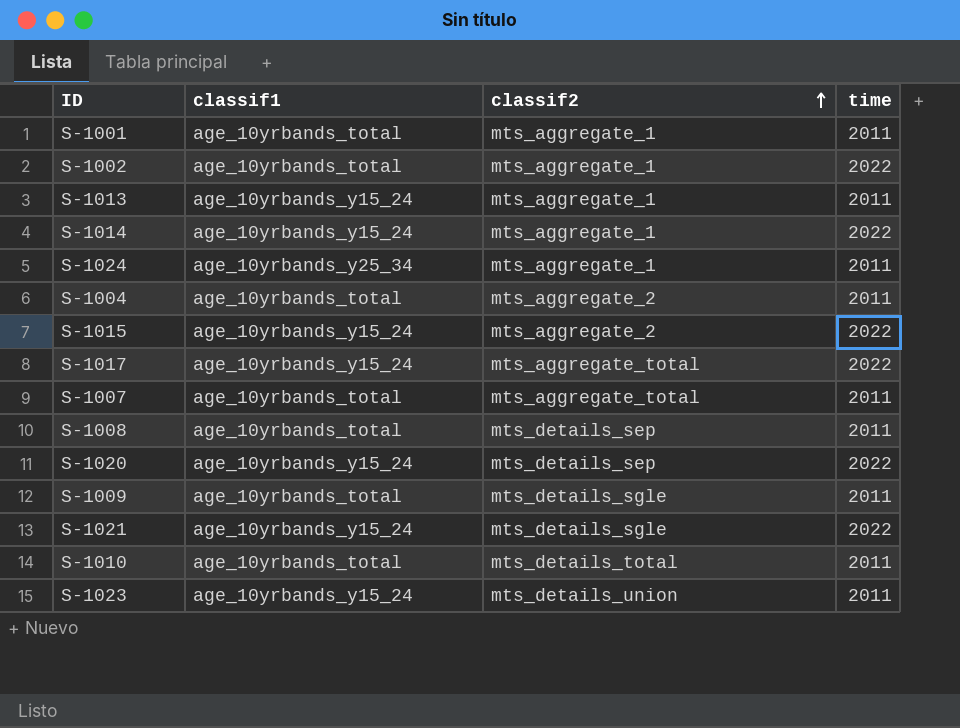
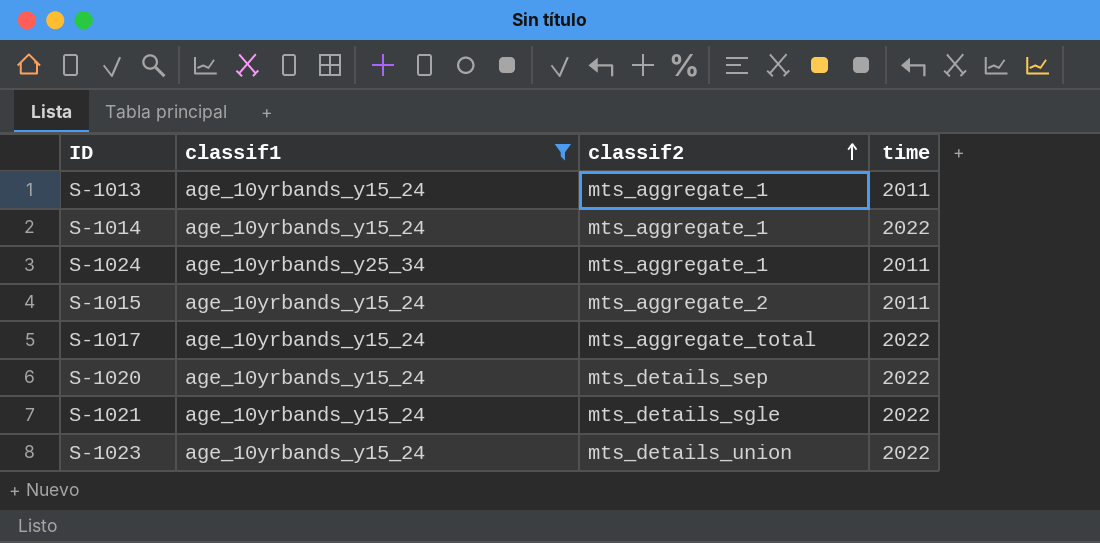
filter: none -> classif1 != age_10yrbands_total
S-1015 | time: 2022 -> 2011
S-1023 | time: 2011 -> 2022

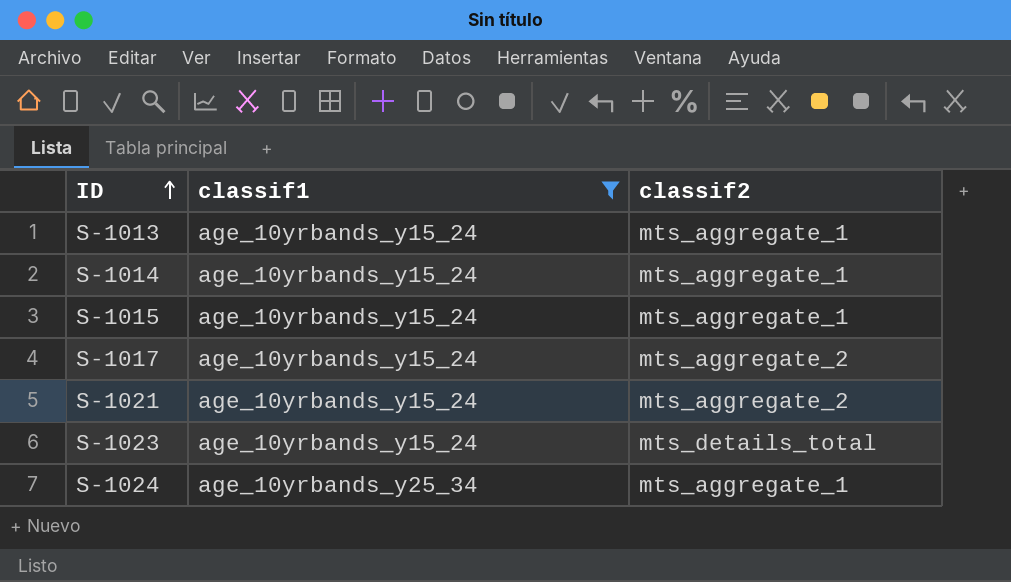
row order: classif2 ascending -> ID ascending
column time | position: 4 -> none
row S-1020: age_10yrbands_y15_24 | mts_details_sep | 2022 -> none
S-1015 | classif2: mts_aggregate_2 -> mts_aggregate_1
S-1017 | classif2: mts_aggregate_total -> mts_aggregate_2
S-1021 | classif2: mts_details_sgle -> mts_aggregate_2
S-1023 | classif2: mts_details_union -> mts_details_total

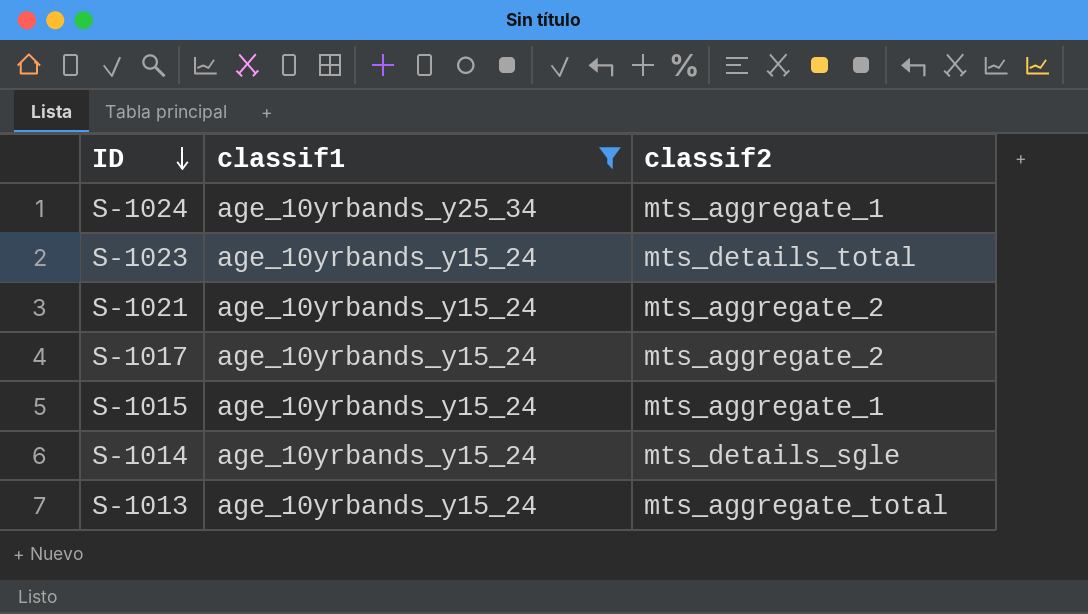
row order: ID ascending -> ID descending
S-1014 | classif2: mts_aggregate_1 -> mts_details_sgle
S-1013 | classif2: mts_aggregate_1 -> mts_aggregate_total

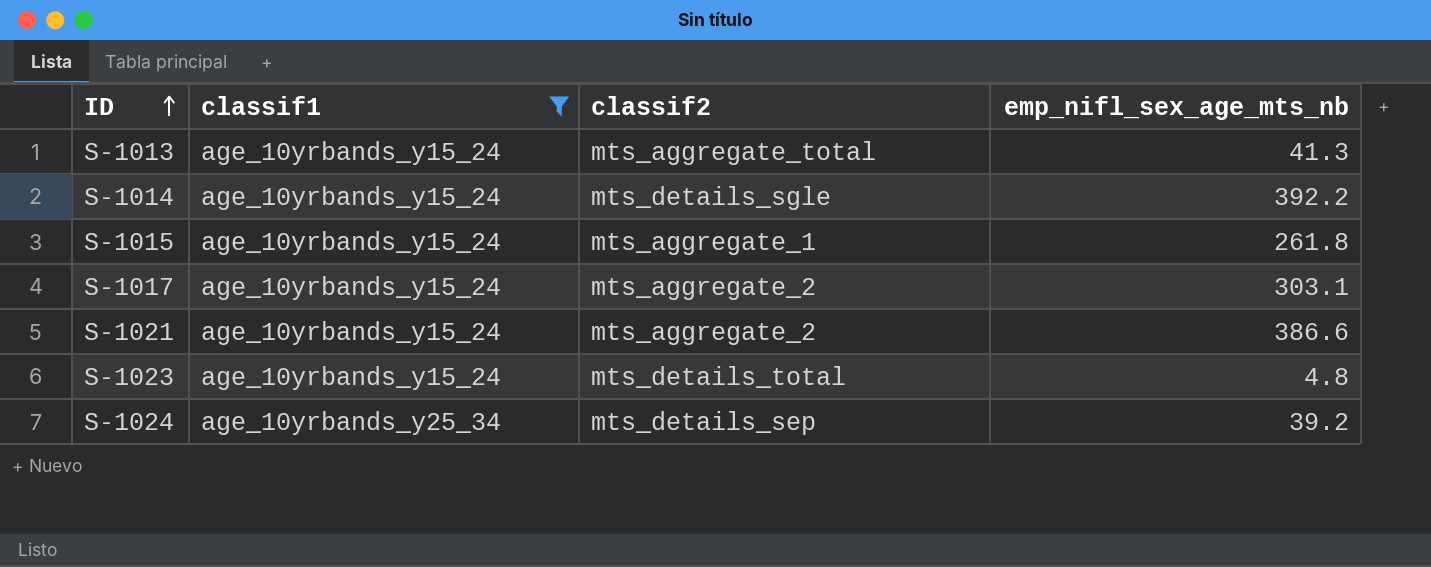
row order: ID descending -> ID ascending
column emp_nifl_sex_age_mts_nb | position: none -> 4
S-1024 | classif2: mts_aggregate_1 -> mts_details_sep

